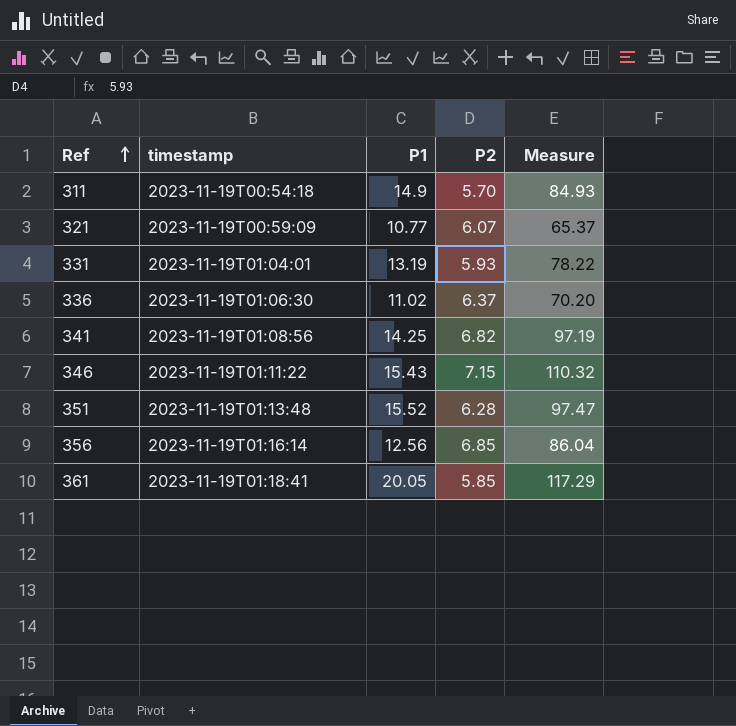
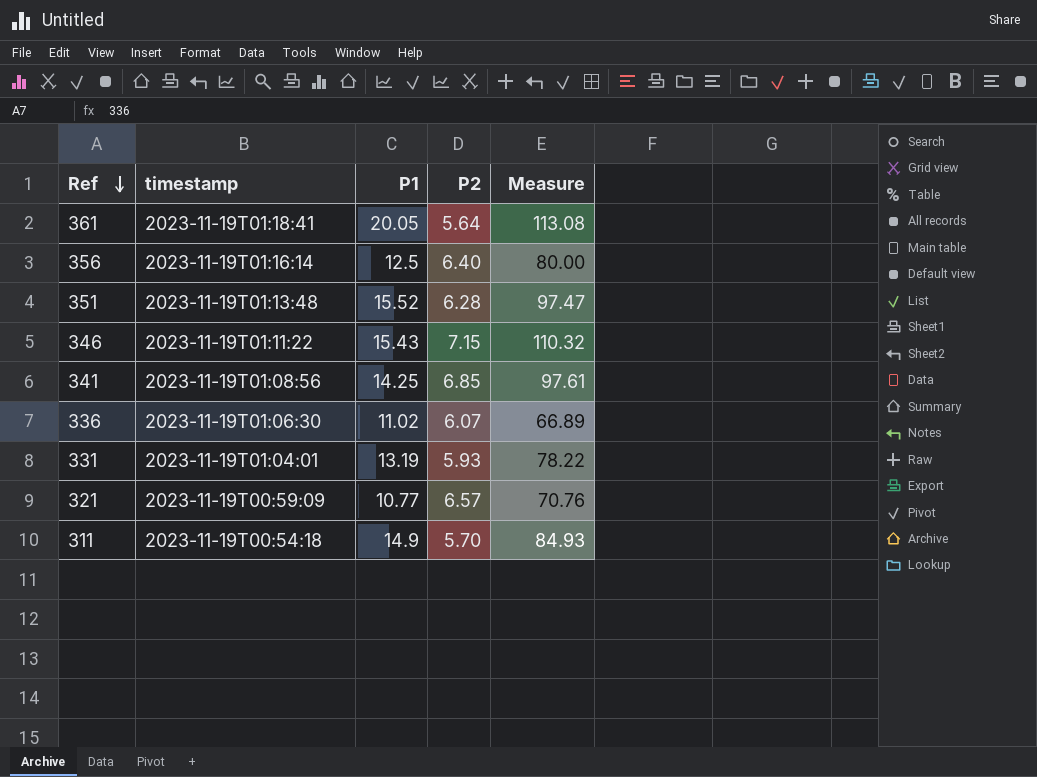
row order: Ref ascending -> Ref descending
361 | P2: 5.85 -> 5.64
361 | Measure: 117.29 -> 113.08
356 | P1: 12.56 -> 12.5
356 | P2: 6.85 -> 6.40
356 | Measure: 86.04 -> 80.00
341 | P2: 6.82 -> 6.85
341 | Measure: 97.19 -> 97.61
336 | P2: 6.37 -> 6.07
336 | Measure: 70.20 -> 66.89
321 | P2: 6.07 -> 6.57
321 | Measure: 65.37 -> 70.76

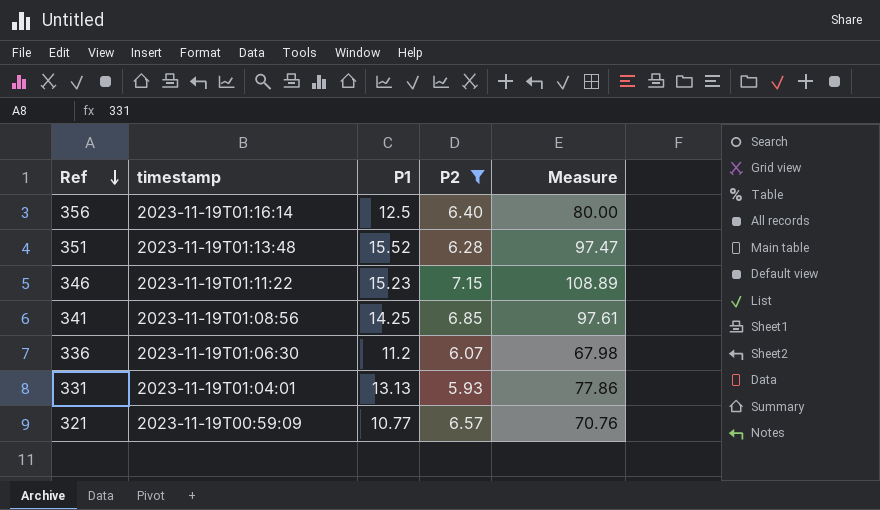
filter: none -> P2 >= 5.93
346 | P1: 15.43 -> 15.23
346 | Measure: 110.32 -> 108.89
336 | P1: 11.02 -> 11.2
336 | Measure: 66.89 -> 67.98
331 | P1: 13.19 -> 13.13
331 | Measure: 78.22 -> 77.86

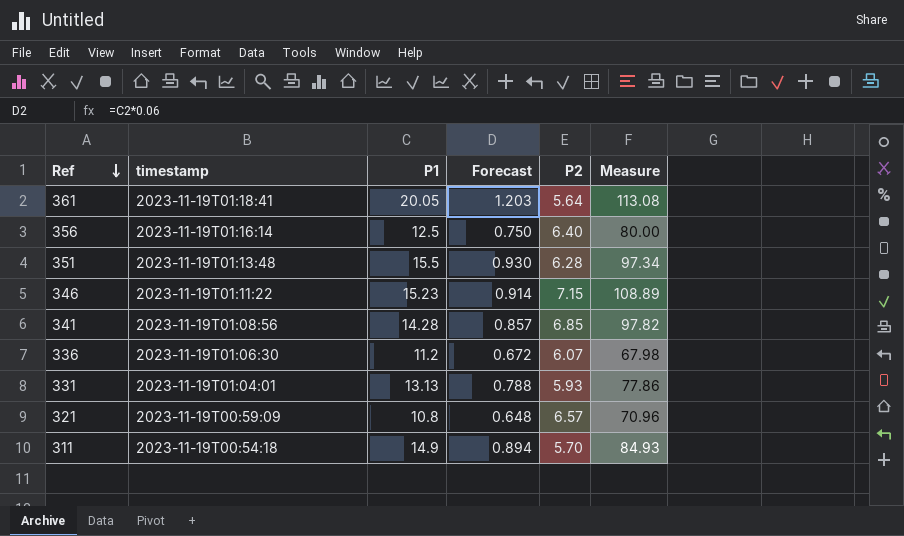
filter: P2 >= 5.93 -> none
column Forecast | formula: none -> [P1] * 0.06
351 | P1: 15.52 -> 15.5
351 | Measure: 97.47 -> 97.34
341 | P1: 14.25 -> 14.28
341 | Measure: 97.61 -> 97.82
321 | P1: 10.77 -> 10.8
321 | Measure: 70.76 -> 70.96

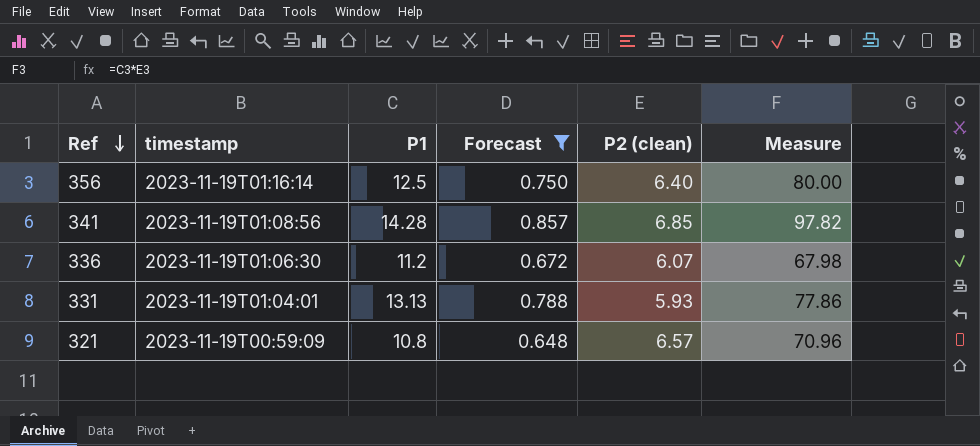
filter: none -> Forecast <= 0.857
column name: P2 -> P2 (clean)

